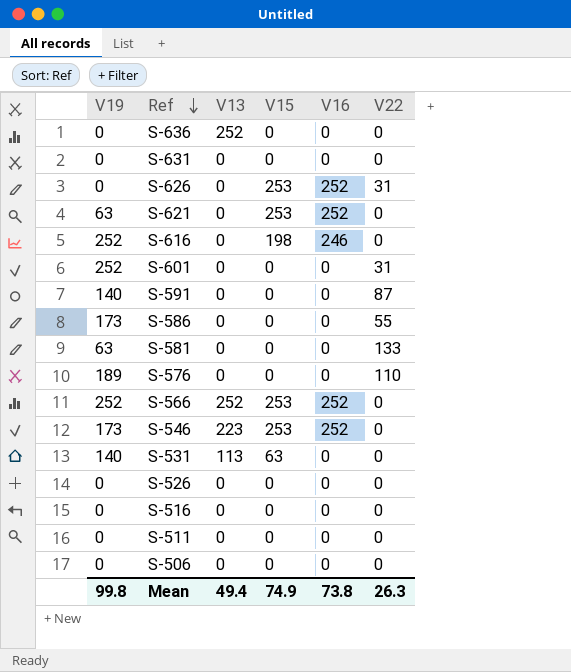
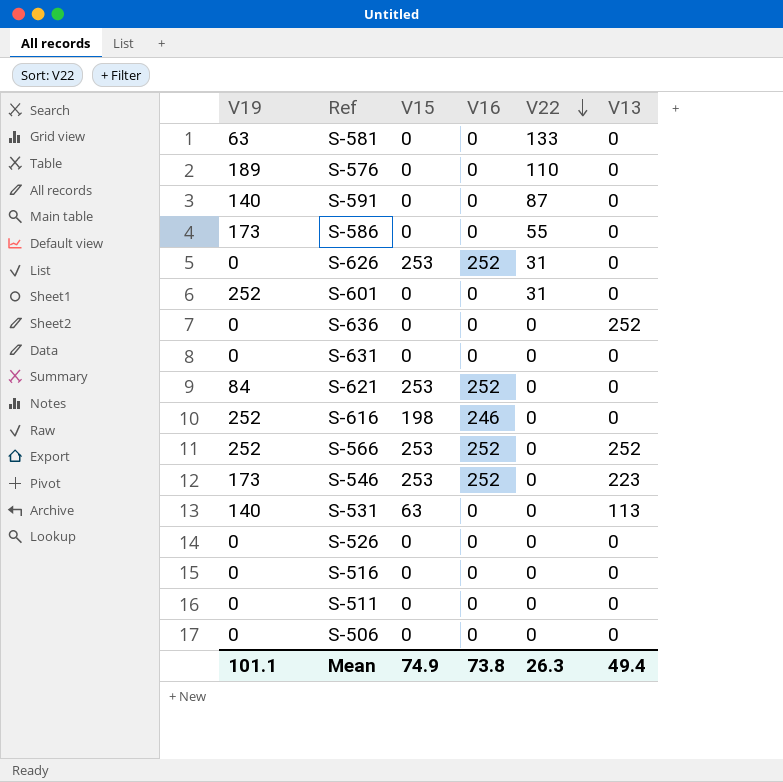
row order: Ref descending -> V22 descending
column V13 | position: 3 -> 6
S-621 | V19: 63 -> 84
Mean | V19: 99.8 -> 101.1

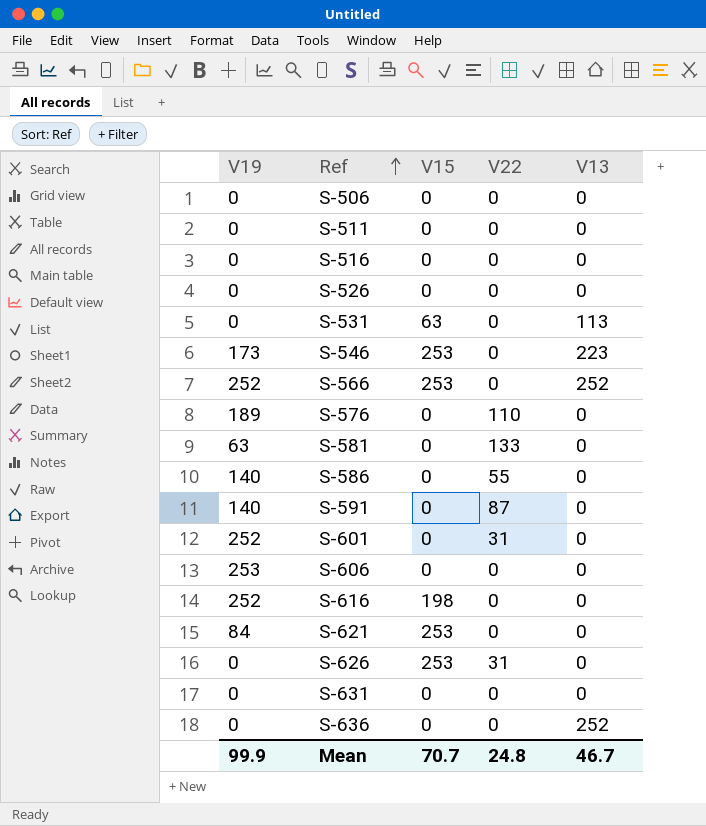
row order: V22 descending -> Ref ascending
column V16 | position: 4 -> none
S-531 | V19: 140 -> 0
S-586 | V19: 173 -> 140
row S-606: none -> 253 | 0 | 0 | 0
Mean | V19: 101.1 -> 99.9
Mean | V15: 74.9 -> 70.7
Mean | V22: 26.3 -> 24.8
Mean | V13: 49.4 -> 46.7

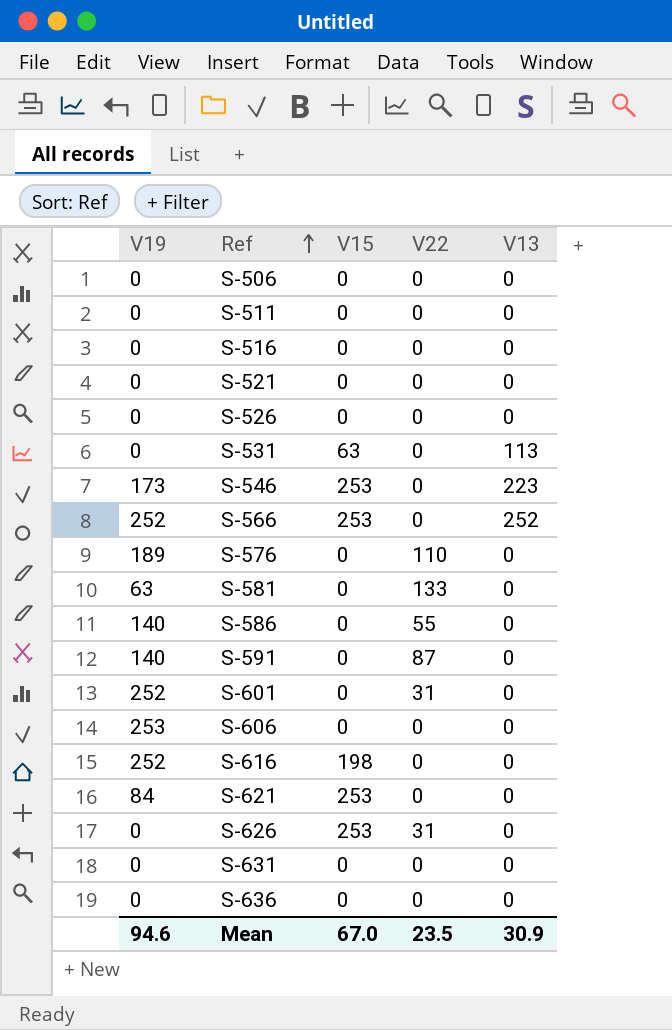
row S-521: none -> 0 | 0 | 0 | 0
S-636 | V13: 252 -> 0
Mean | V19: 99.9 -> 94.6
Mean | V15: 70.7 -> 67.0
Mean | V22: 24.8 -> 23.5
Mean | V13: 46.7 -> 30.9

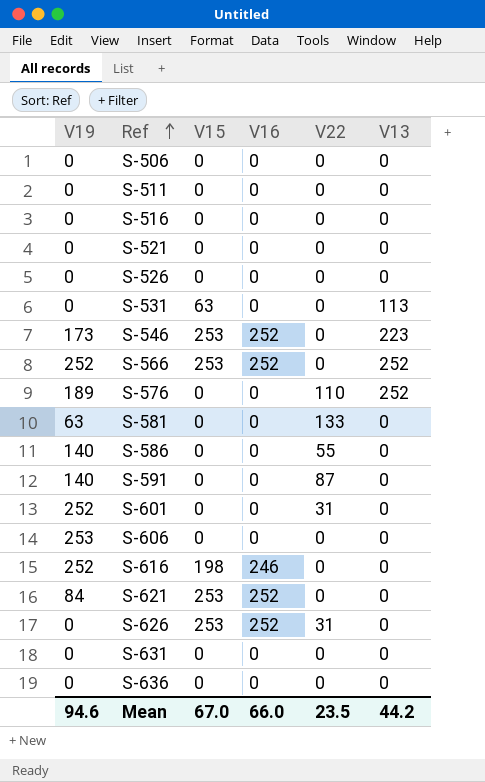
column V16 | position: none -> 4
S-576 | V13: 0 -> 252
Mean | V13: 30.9 -> 44.2

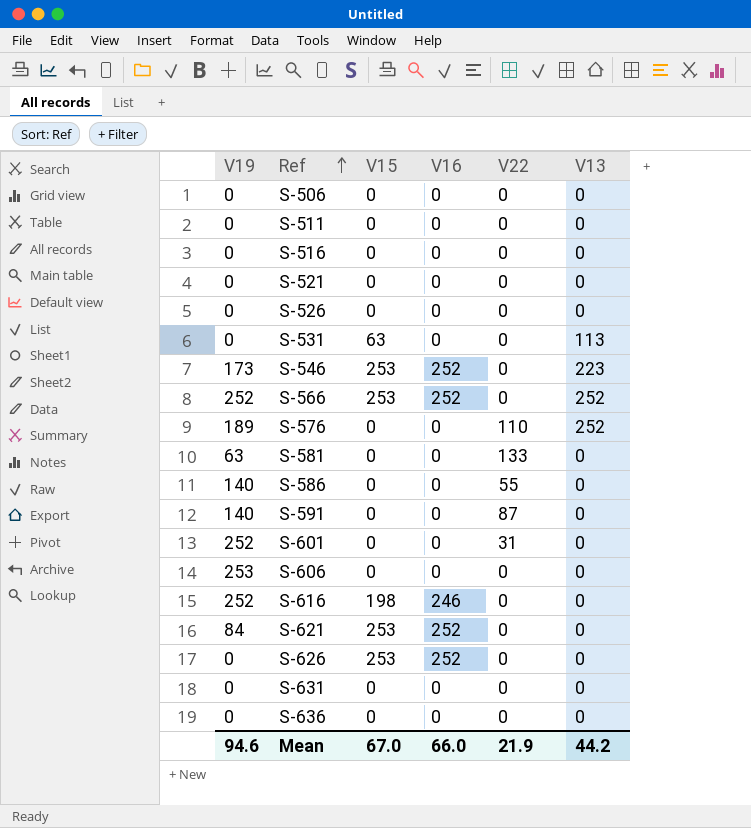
S-626 | V22: 31 -> 0
Mean | V22: 23.5 -> 21.9

